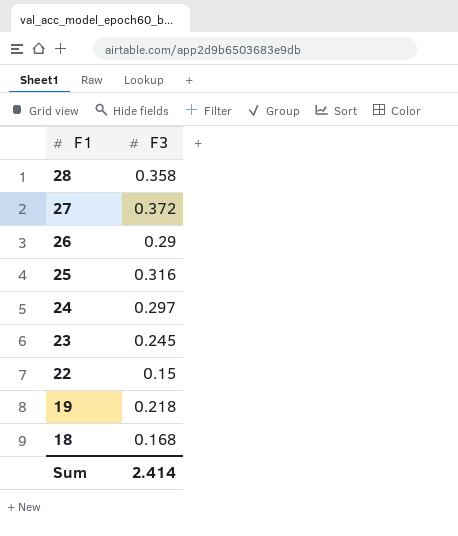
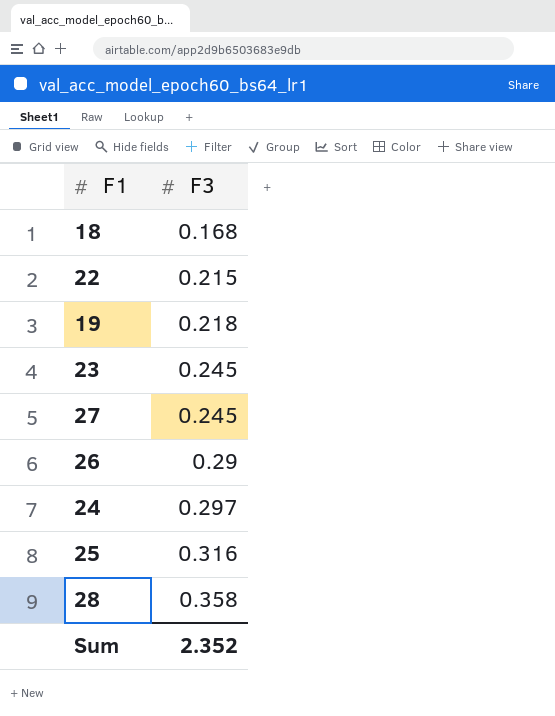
row order: F1 descending -> F3 ascending
22 | F3: 0.15 -> 0.215
27 | F3: 0.372 -> 0.245
Sum | F3: 2.414 -> 2.352

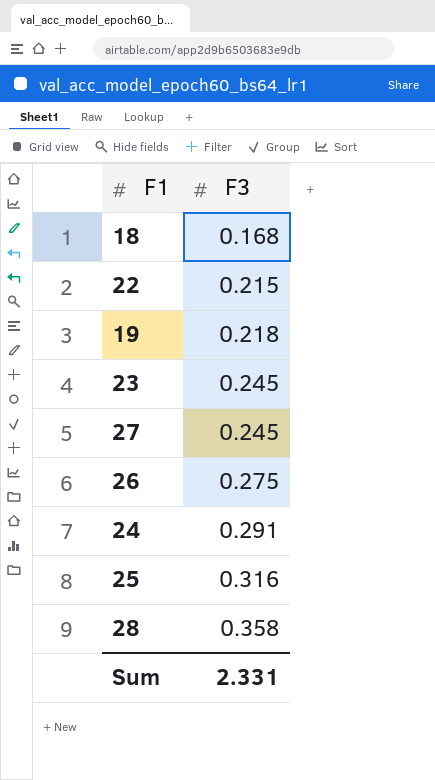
26 | F3: 0.29 -> 0.275
24 | F3: 0.297 -> 0.291
Sum | F3: 2.352 -> 2.331

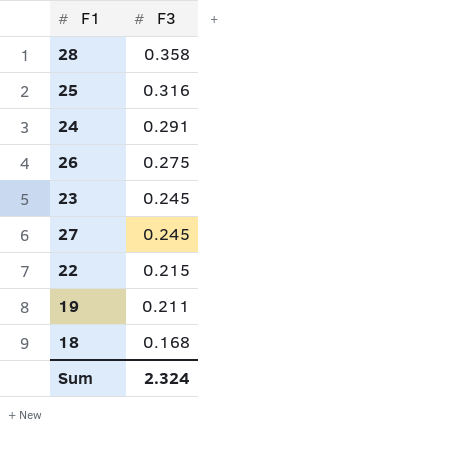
row order: F3 ascending -> F3 descending
19 | F3: 0.218 -> 0.211
Sum | F3: 2.331 -> 2.324

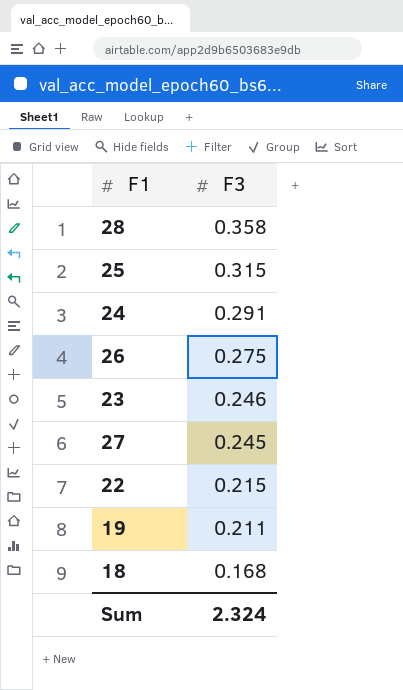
25 | F3: 0.316 -> 0.315
23 | F3: 0.245 -> 0.246

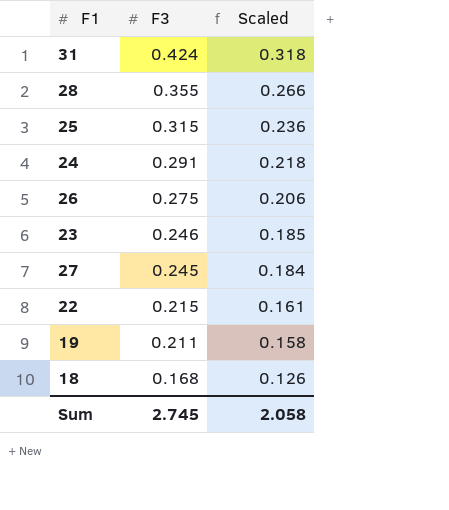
column Scaled | formula: none -> [F3] * 0.75
row 31: none -> 0.424 | 0.318
28 | F3: 0.358 -> 0.355
Sum | F3: 2.324 -> 2.745

